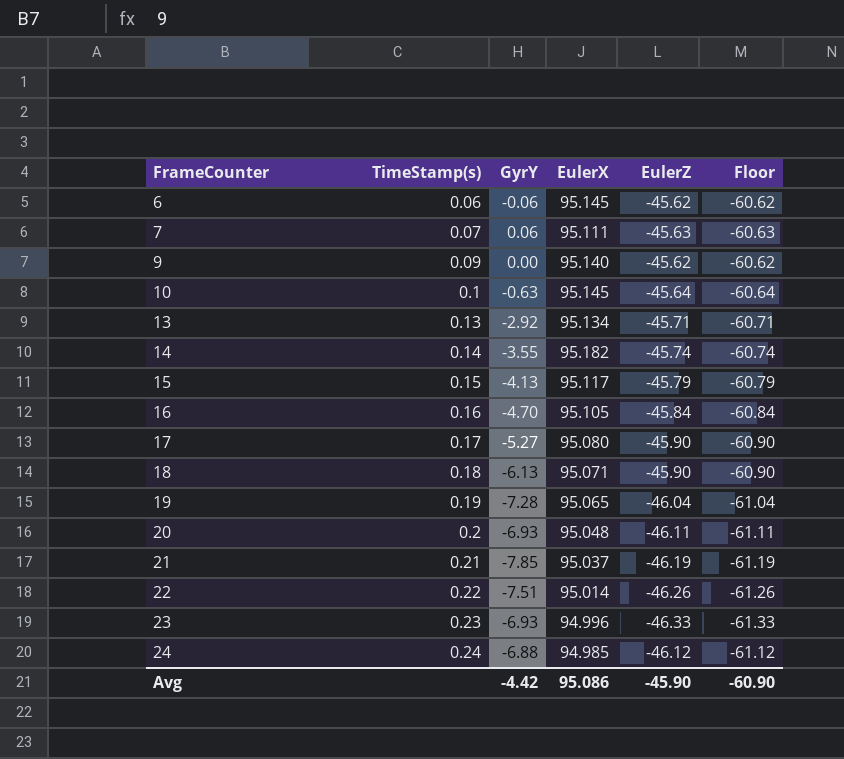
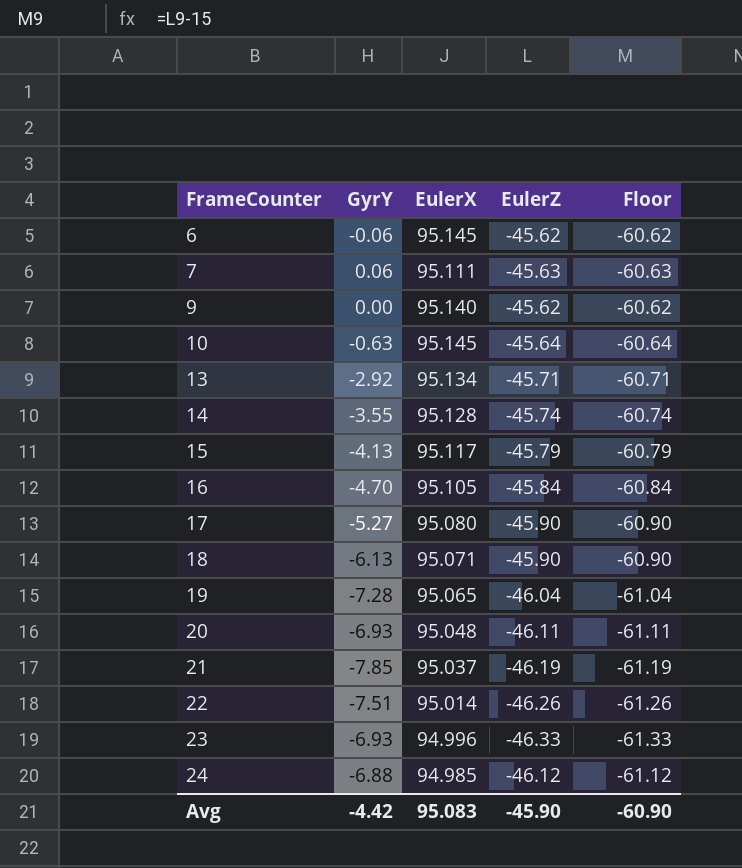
column TimeStamp(s) | position: 2 -> none
14 | EulerX: 95.182 -> 95.128
Avg | EulerX: 95.086 -> 95.083

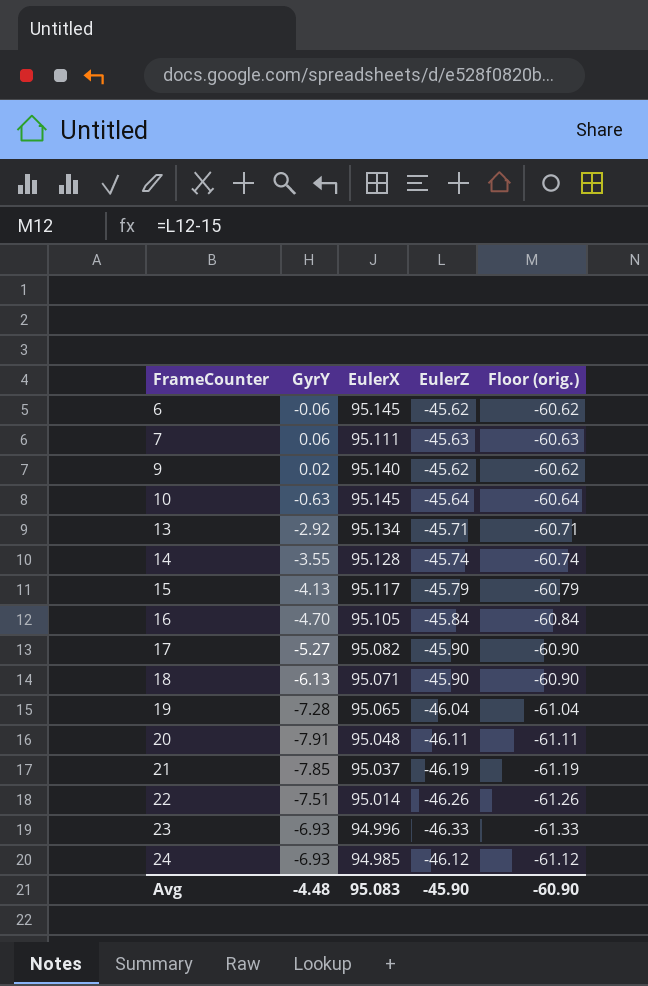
column name: Floor -> Floor (orig.)
9 | GyrY: 0.00 -> 0.02
17 | EulerX: 95.080 -> 95.082
20 | GyrY: -6.93 -> -7.91
24 | GyrY: -6.88 -> -6.93
Avg | GyrY: -4.42 -> -4.48

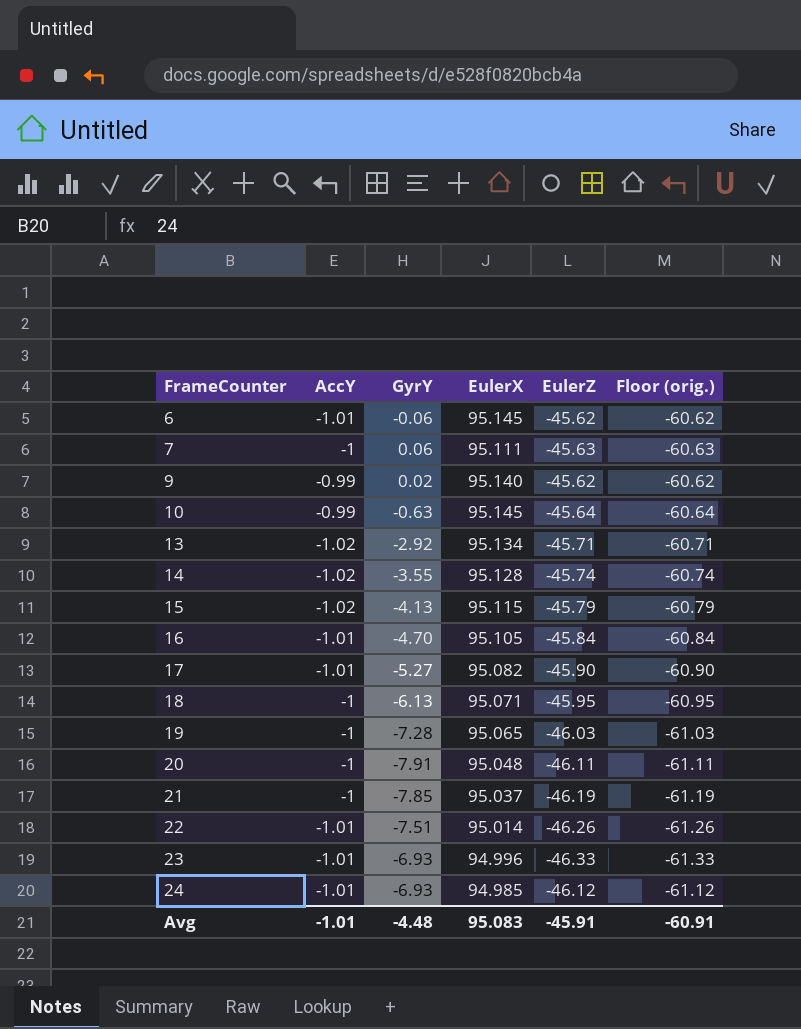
column AccY | position: none -> 2
15 | EulerX: 95.117 -> 95.115
18 | EulerZ: -45.90 -> -45.95
18 | Floor (orig.): -60.90 -> -60.95
19 | EulerZ: -46.04 -> -46.03
19 | Floor (orig.): -61.04 -> -61.03
Avg | EulerZ: -45.90 -> -45.91
Avg | Floor (orig.): -60.90 -> -60.91

